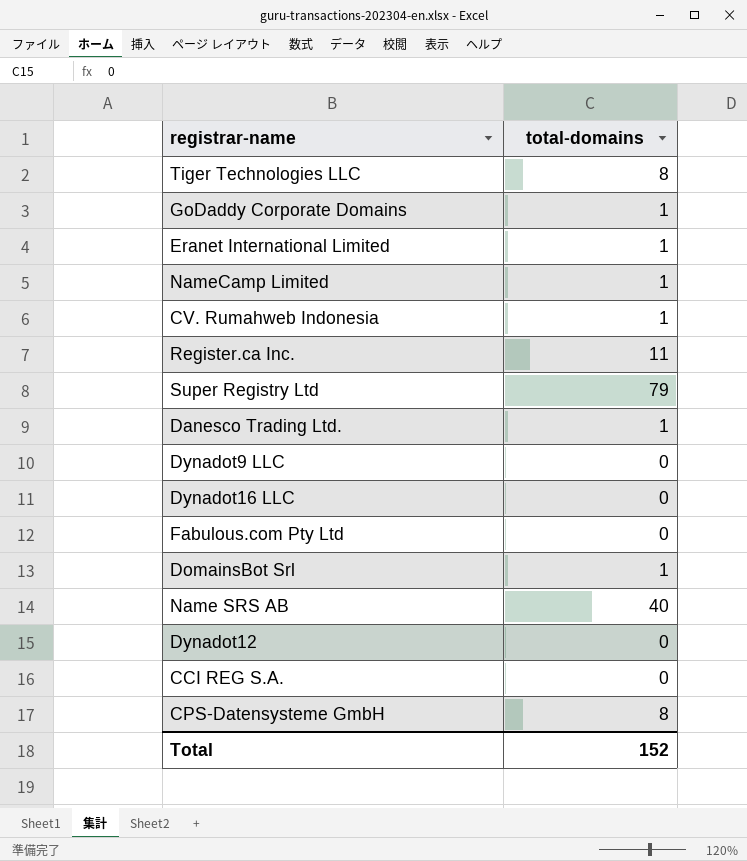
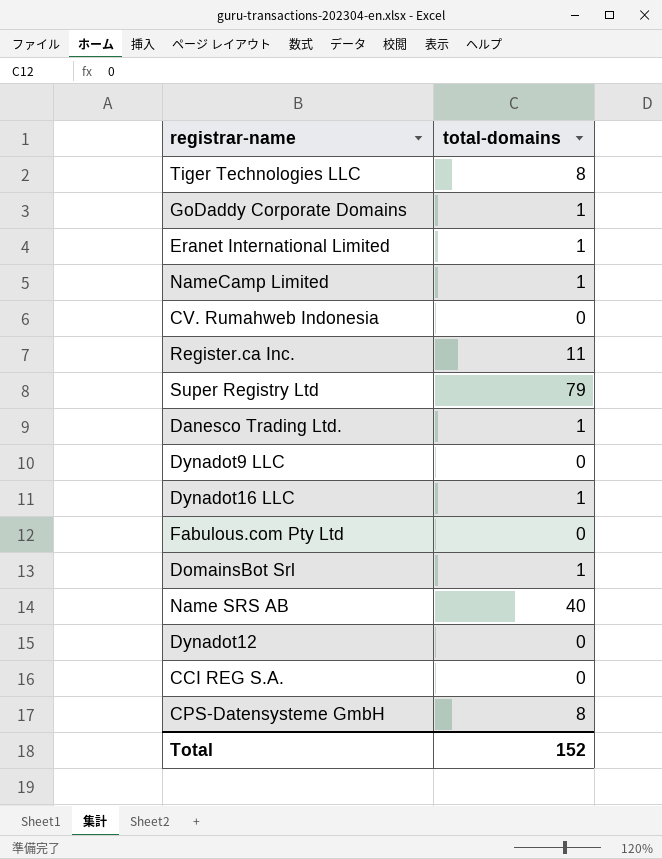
CV. Rumahweb Indonesia | total-domains: 1 -> 0
Dynadot16 LLC | total-domains: 0 -> 1

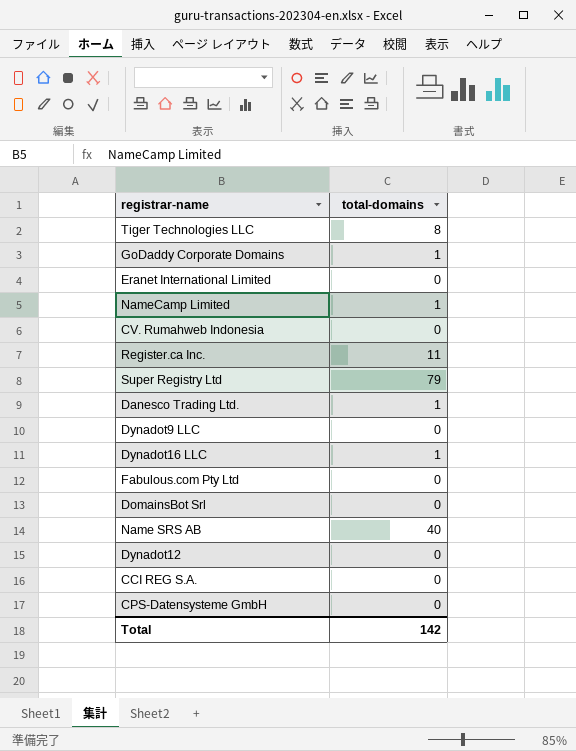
Eranet International Limited | total-domains: 1 -> 0
DomainsBot Srl | total-domains: 1 -> 0
CPS-Datensysteme GmbH | total-domains: 8 -> 0
Total | total-domains: 152 -> 142

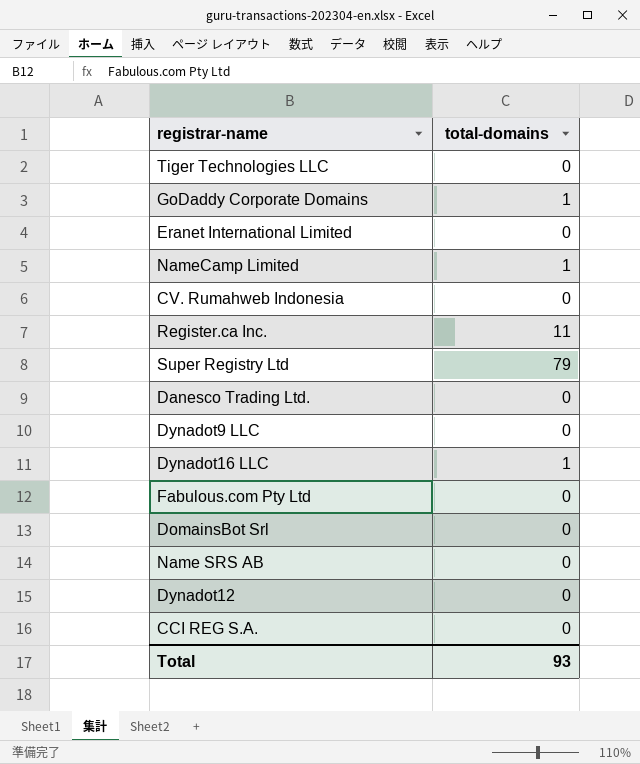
row CPS-Datensysteme GmbH: 0 -> none
Tiger Technologies LLC | total-domains: 8 -> 0
Danesco Trading Ltd. | total-domains: 1 -> 0
Name SRS AB | total-domains: 40 -> 0
Total | total-domains: 142 -> 93

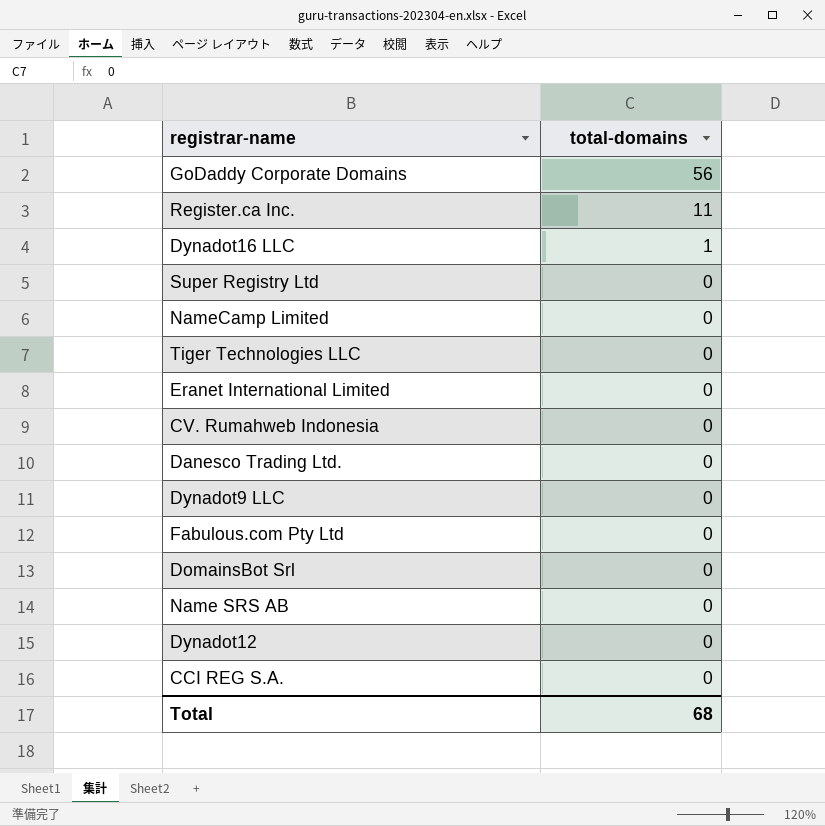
row order: none -> total-domains descending
GoDaddy Corporate Domains | total-domains: 1 -> 56
Super Registry Ltd | total-domains: 79 -> 0
NameCamp Limited | total-domains: 1 -> 0
Total | total-domains: 93 -> 68

